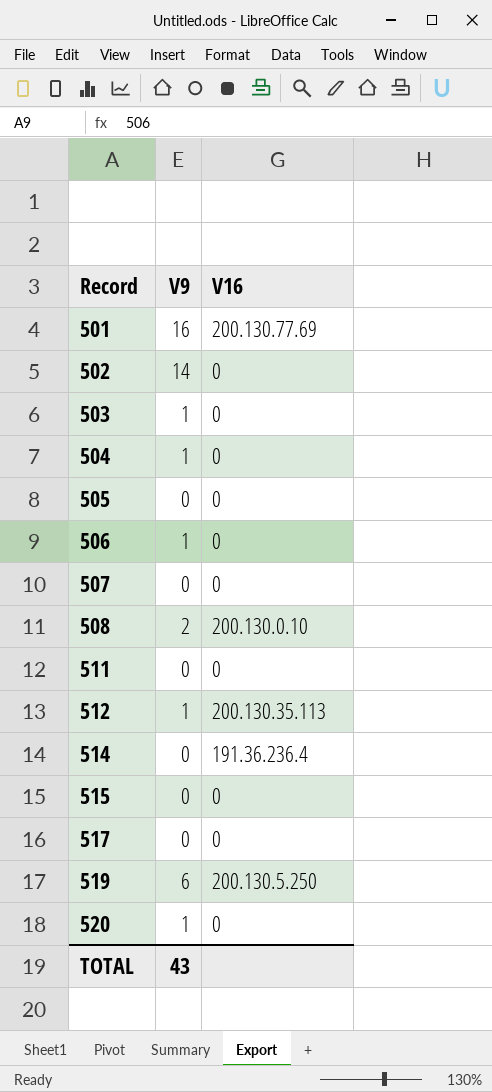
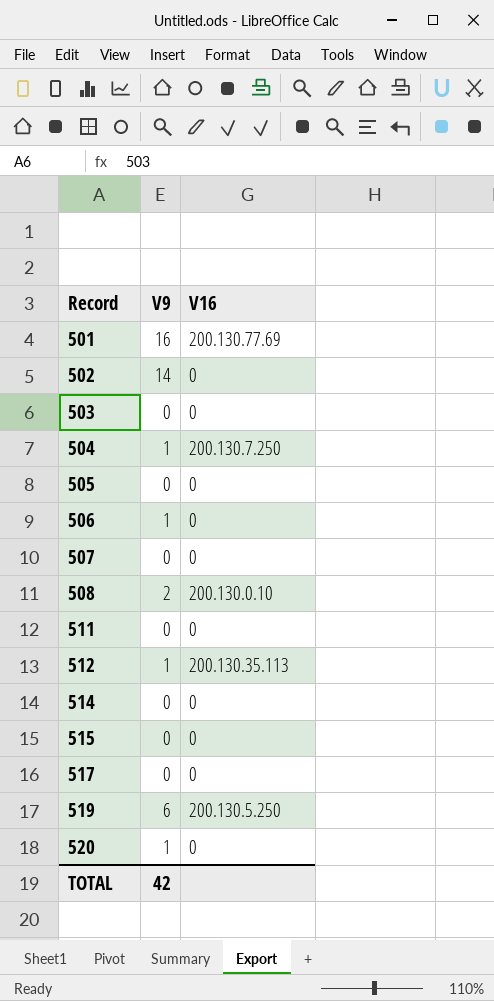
503 | V9: 1 -> 0
504 | V16: 0 -> 200.130.7.250
514 | V16: 191.36.236.4 -> 0
TOTAL | V9: 43 -> 42

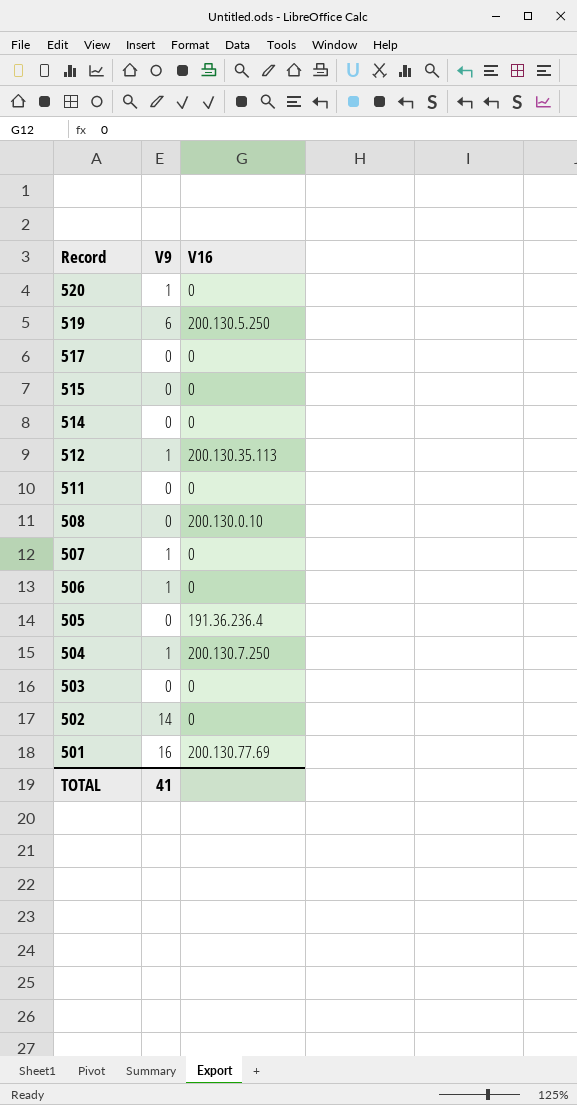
row order: Record ascending -> Record descending
508 | V9: 2 -> 0
507 | V9: 0 -> 1
505 | V16: 0 -> 191.36.236.4
TOTAL | V9: 42 -> 41

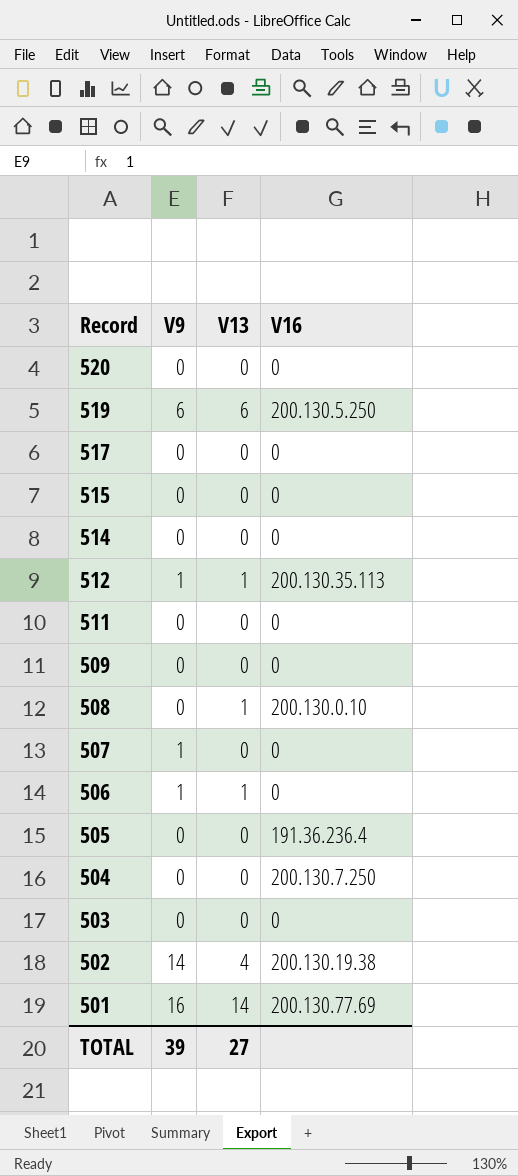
column V13 | position: none -> 3
520 | V9: 1 -> 0
row 509: none -> 0 | 0 | 0
504 | V9: 1 -> 0
502 | V16: 0 -> 200.130.19.38
TOTAL | V9: 41 -> 39

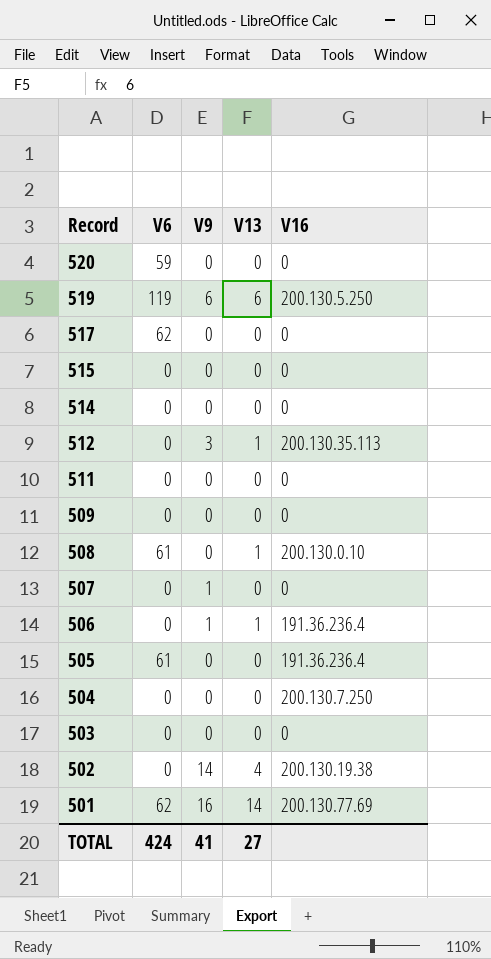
column V6 | position: none -> 2
512 | V9: 1 -> 3
506 | V16: 0 -> 191.36.236.4
TOTAL | V9: 39 -> 41

